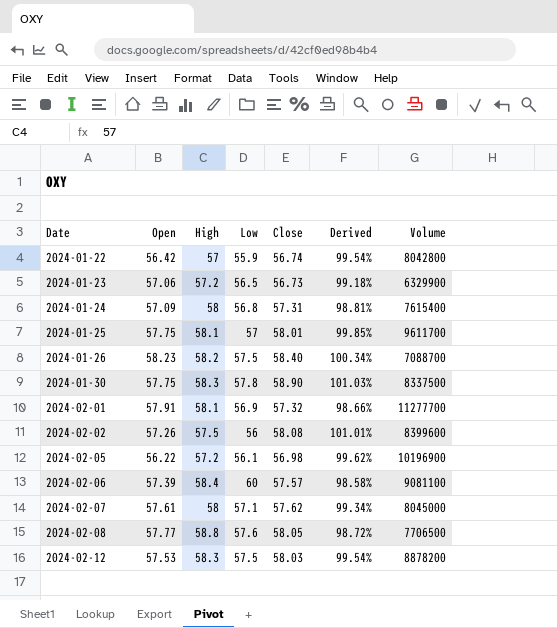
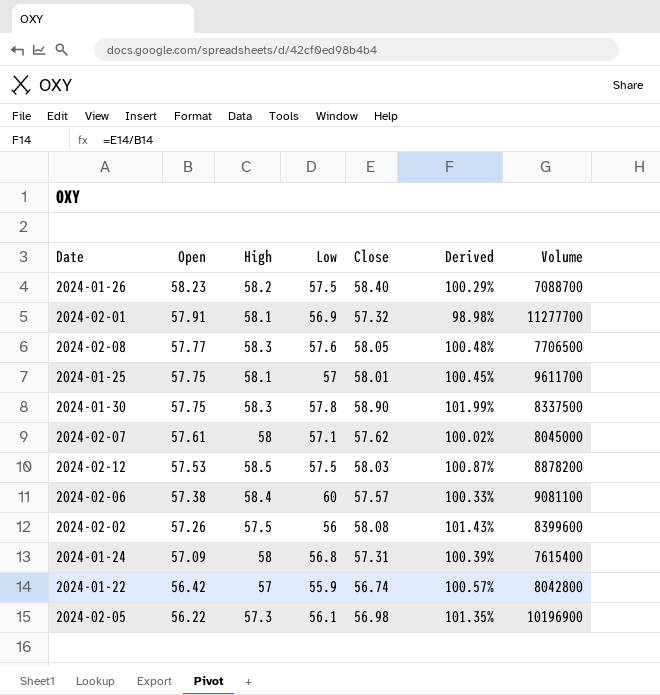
row order: Date ascending -> Open descending
column Derived | formula: [Close] / [High] -> [Close] / [Open]
row 2024-01-23: 57.06 | 57.2 | 56.5 | 56.73 | 99.18% | 6329900 -> none
2024-02-08 | High: 58.8 -> 58.3
2024-02-12 | High: 58.3 -> 58.5
2024-02-06 | Open: 57.39 -> 57.38
2024-02-05 | High: 57.2 -> 57.3

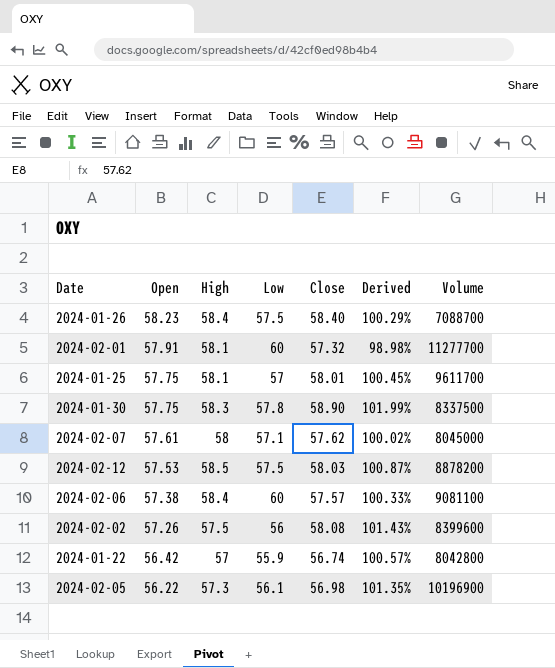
row 2024-02-08: 57.77 | 58.3 | 57.6 | 58.05 | 100.48% | 7706500 -> none
row 2024-01-24: 57.09 | 58 | 56.8 | 57.31 | 100.39% | 7615400 -> none
2024-01-26 | High: 58.2 -> 58.4
2024-02-01 | Low: 56.9 -> 60

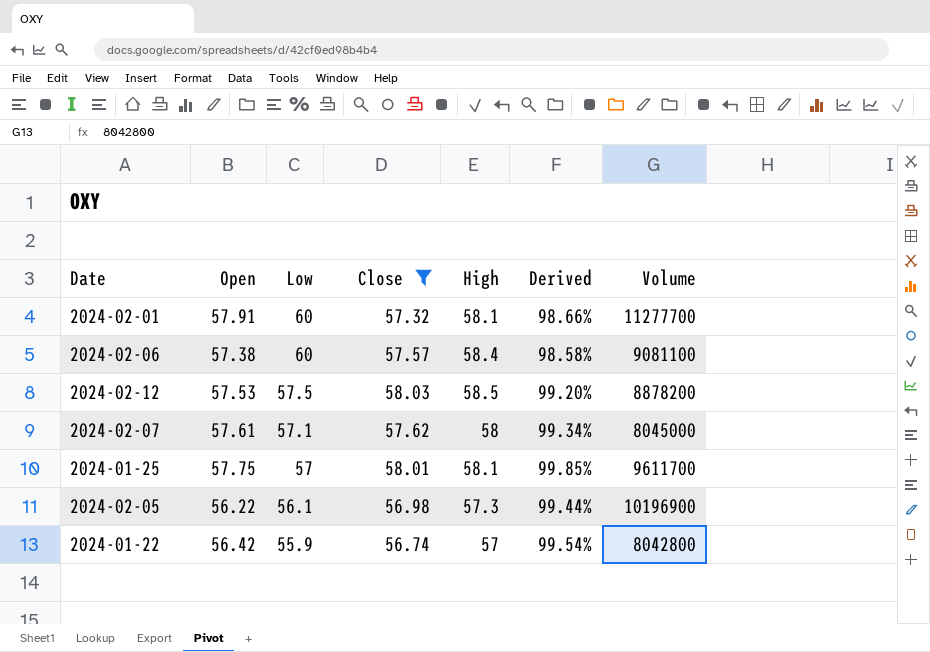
filter: none -> Close <= 58.03
row order: Open descending -> Low descending
column High | position: 3 -> 5
column Derived | formula: [Close] / [Open] -> [Close] / [High]

